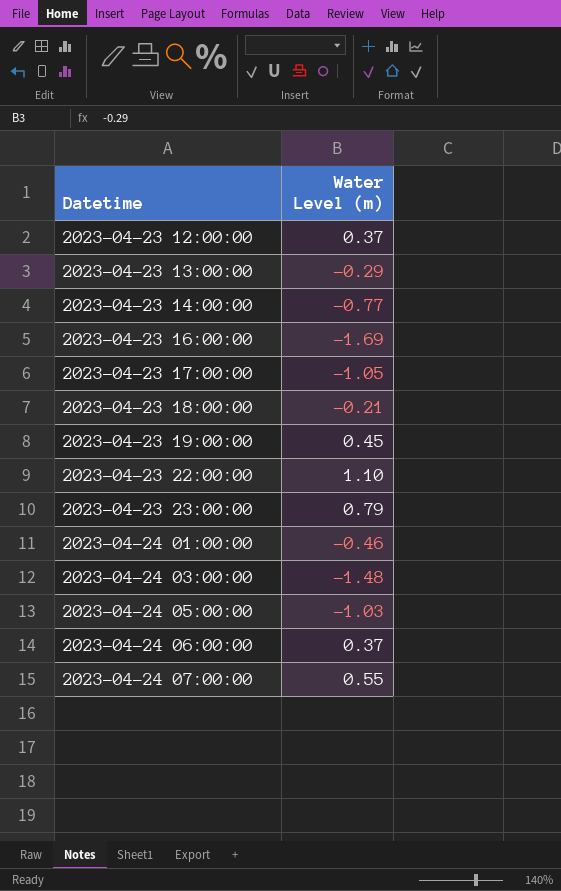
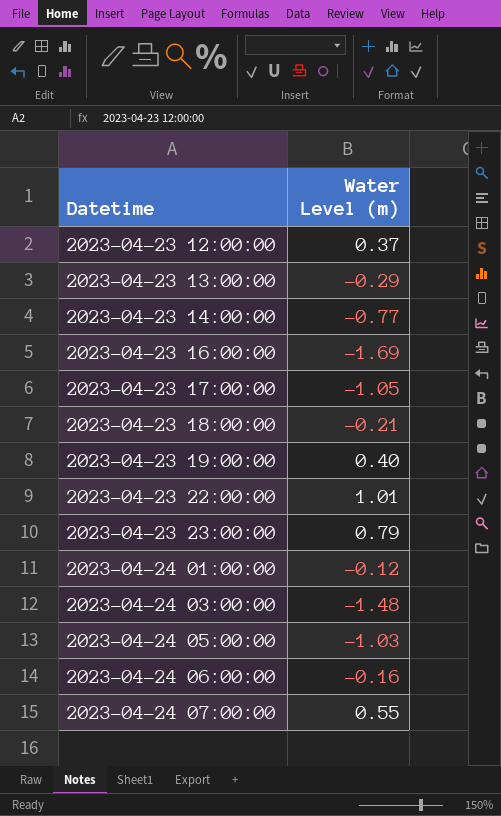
2023-04-23 19:00:00 | Water Level (m): 0.45 -> 0.40
2023-04-23 22:00:00 | Water Level (m): 1.10 -> 1.01
2023-04-24 01:00:00 | Water Level (m): -0.46 -> -0.12
2023-04-24 06:00:00 | Water Level (m): 0.37 -> -0.16

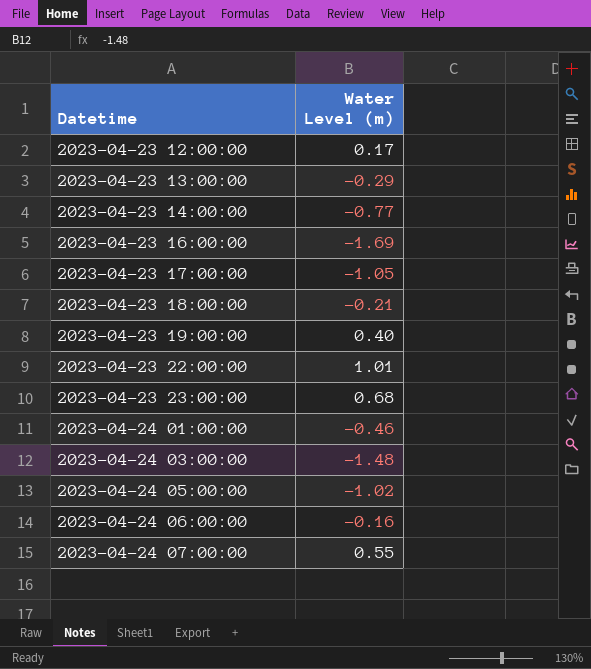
2023-04-23 12:00:00 | Water Level (m): 0.37 -> 0.17
2023-04-23 23:00:00 | Water Level (m): 0.79 -> 0.68
2023-04-24 01:00:00 | Water Level (m): -0.12 -> -0.46
2023-04-24 05:00:00 | Water Level (m): -1.03 -> -1.02

